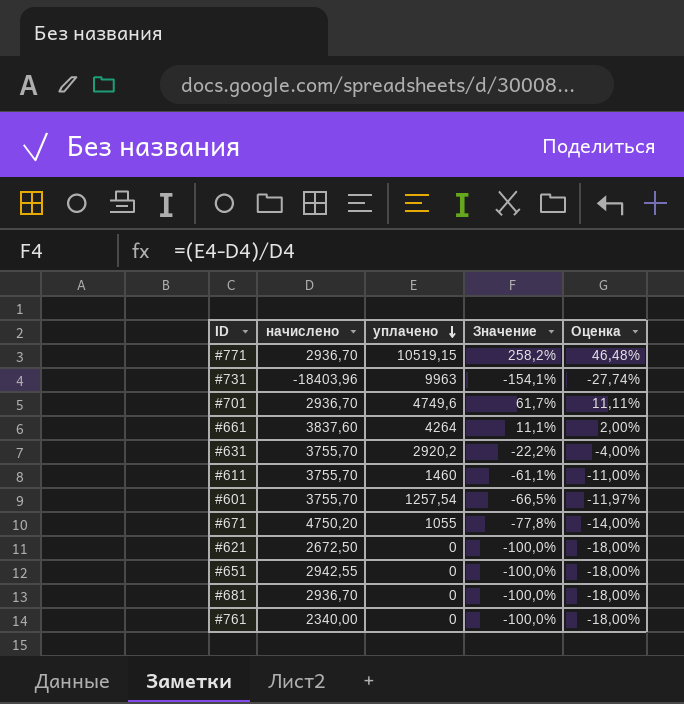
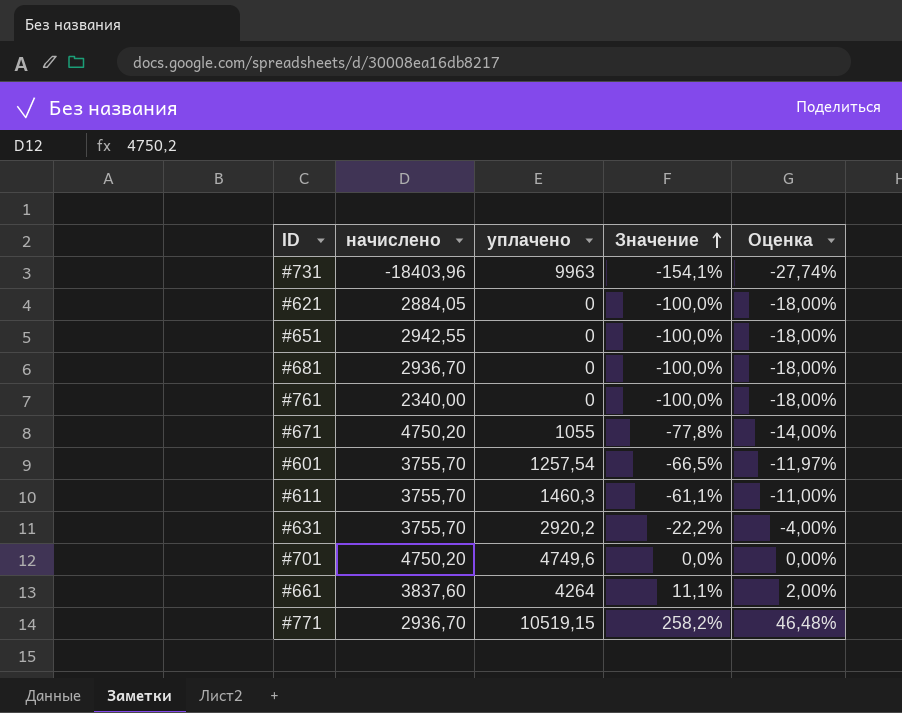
row order: уплачено descending -> Значение ascending
#621 | начислено: 2672,50 -> 2884,05
#611 | уплачено: 1460 -> 1460,3
#701 | начислено: 2936,70 -> 4750,20
#701 | Значение: 61,7% -> 0,0%
#701 | Оценка: 11,11% -> 0,00%

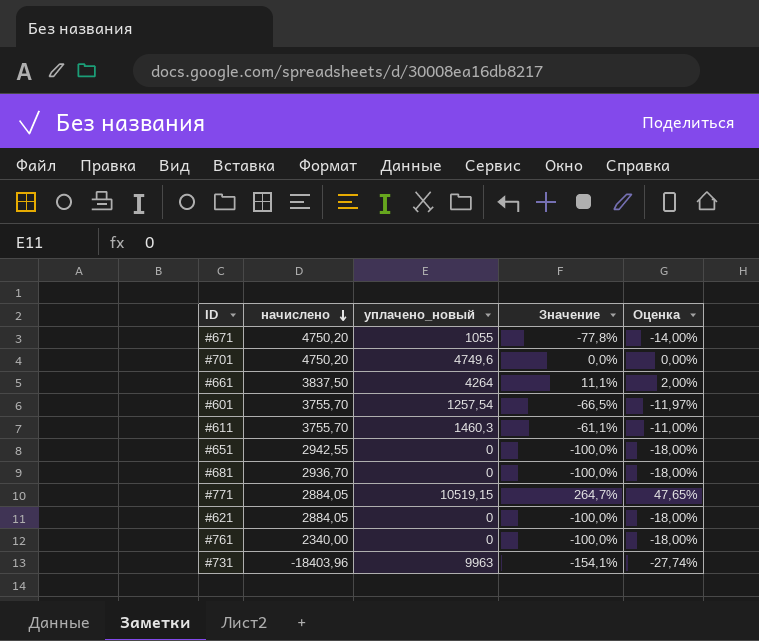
row order: Значение ascending -> начислено descending
column name: уплачено -> уплачено_новый
row #631: 3755,70 | 2920,2 | -22,2% | -4,00% -> none
#661 | начислено: 3837,60 -> 3837,50
#771 | начислено: 2936,70 -> 2884,05
#771 | Значение: 258,2% -> 264,7%
#771 | Оценка: 46,48% -> 47,65%

